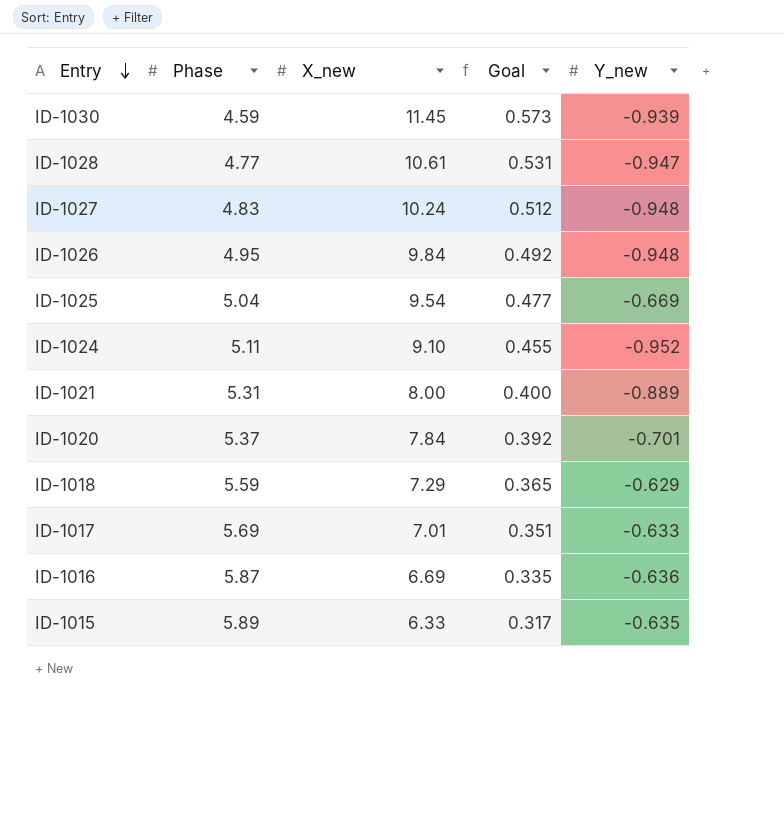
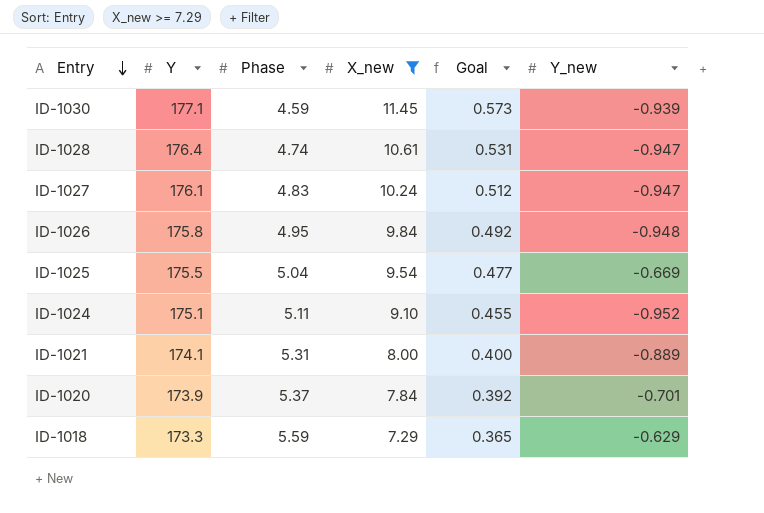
filter: none -> X_new >= 7.29
column Y | position: none -> 2
ID-1028 | Phase: 4.77 -> 4.74
ID-1027 | Y_new: -0.948 -> -0.947

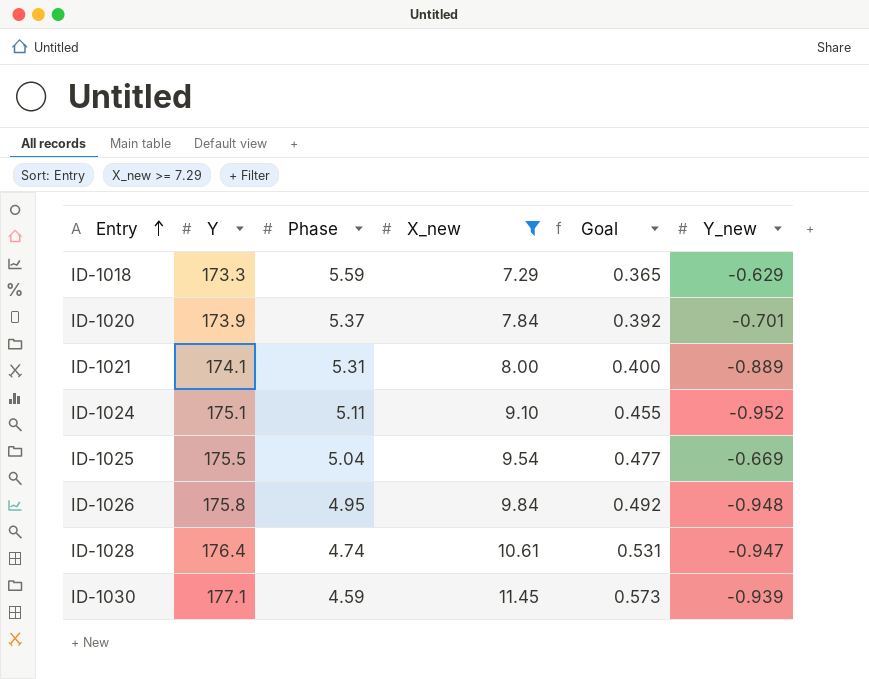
row order: Entry descending -> Entry ascending
row ID-1027: 176.1 | 4.83 | 10.24 | 0.512 | -0.947 -> none

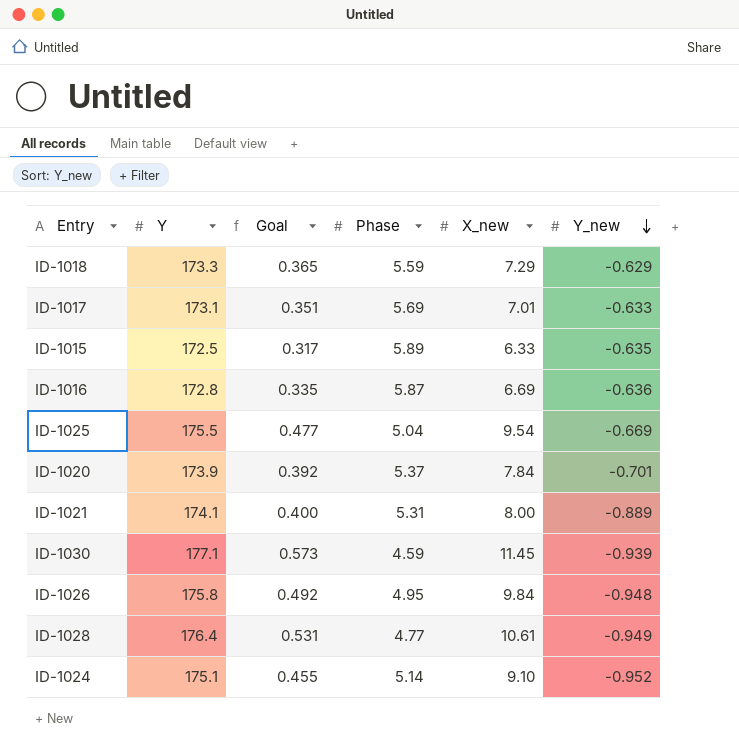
filter: X_new >= 7.29 -> none
row order: Entry ascending -> Y_new descending
column Goal | position: 5 -> 3
ID-1028 | Phase: 4.74 -> 4.77
ID-1028 | Y_new: -0.947 -> -0.949
ID-1024 | Phase: 5.11 -> 5.14

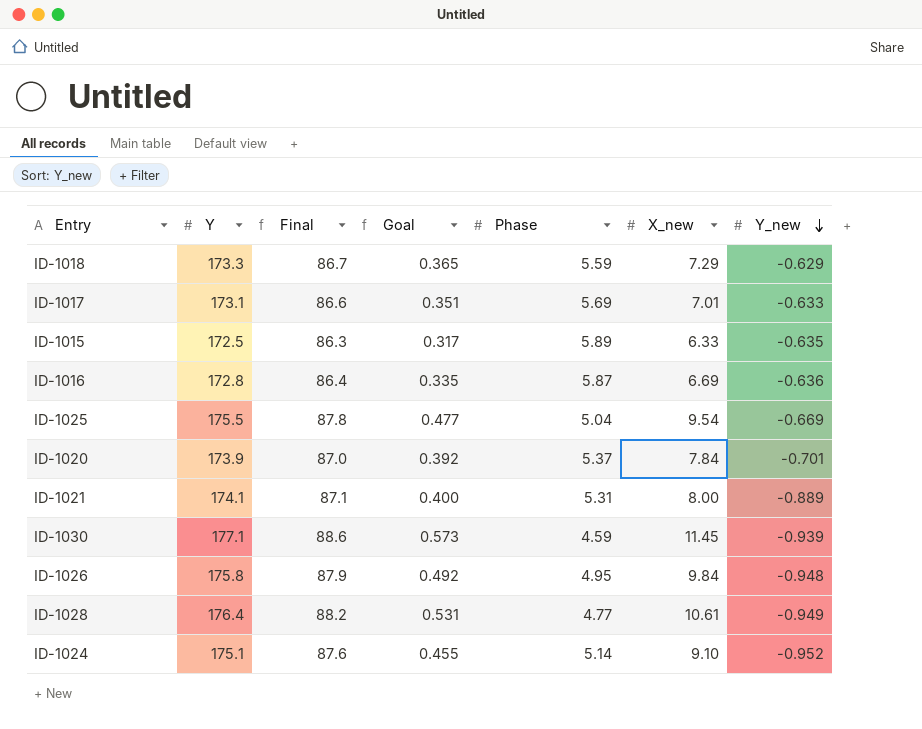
column Final | formula: none -> [Y] * 0.5

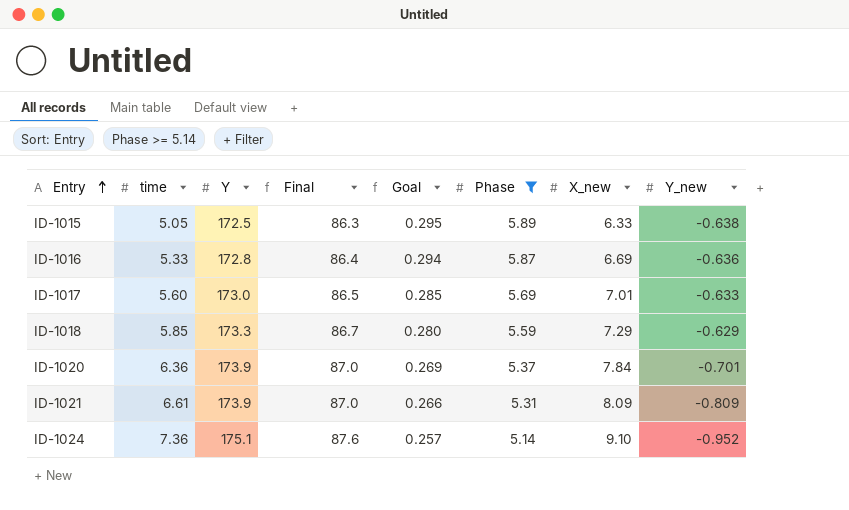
filter: none -> Phase >= 5.14
row order: Y_new descending -> Entry ascending
column time | position: none -> 2
column Goal | formula: [X_new] * 0.05 -> [Phase] * 0.05
ID-1015 | Y_new: -0.635 -> -0.638
ID-1017 | Y: 173.1 -> 173.0
ID-1017 | Final: 86.6 -> 86.5
ID-1021 | Y: 174.1 -> 173.9
ID-1021 | Final: 87.1 -> 87.0
ID-1021 | X_new: 8.00 -> 8.09
ID-1021 | Y_new: -0.889 -> -0.809

